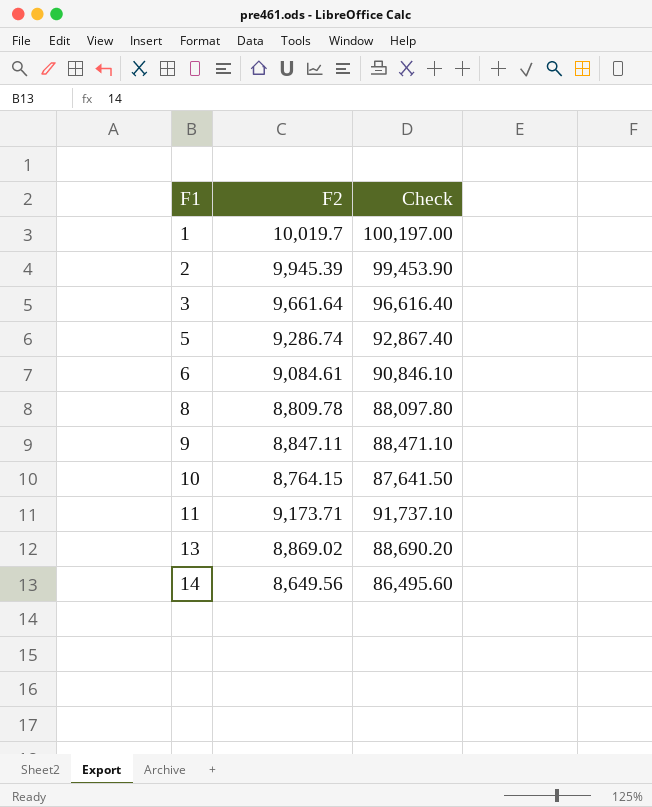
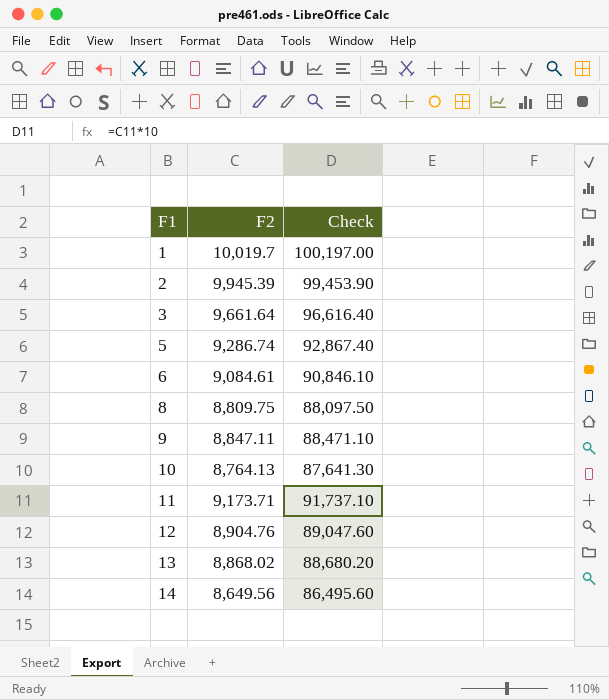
8 | F2: 8,809.78 -> 8,809.75
8 | Check: 88,097.80 -> 88,097.50
10 | F2: 8,764.15 -> 8,764.13
10 | Check: 87,641.50 -> 87,641.30
row 12: none -> 8,904.76 | 89,047.60
13 | F2: 8,869.02 -> 8,868.02
13 | Check: 88,690.20 -> 88,680.20

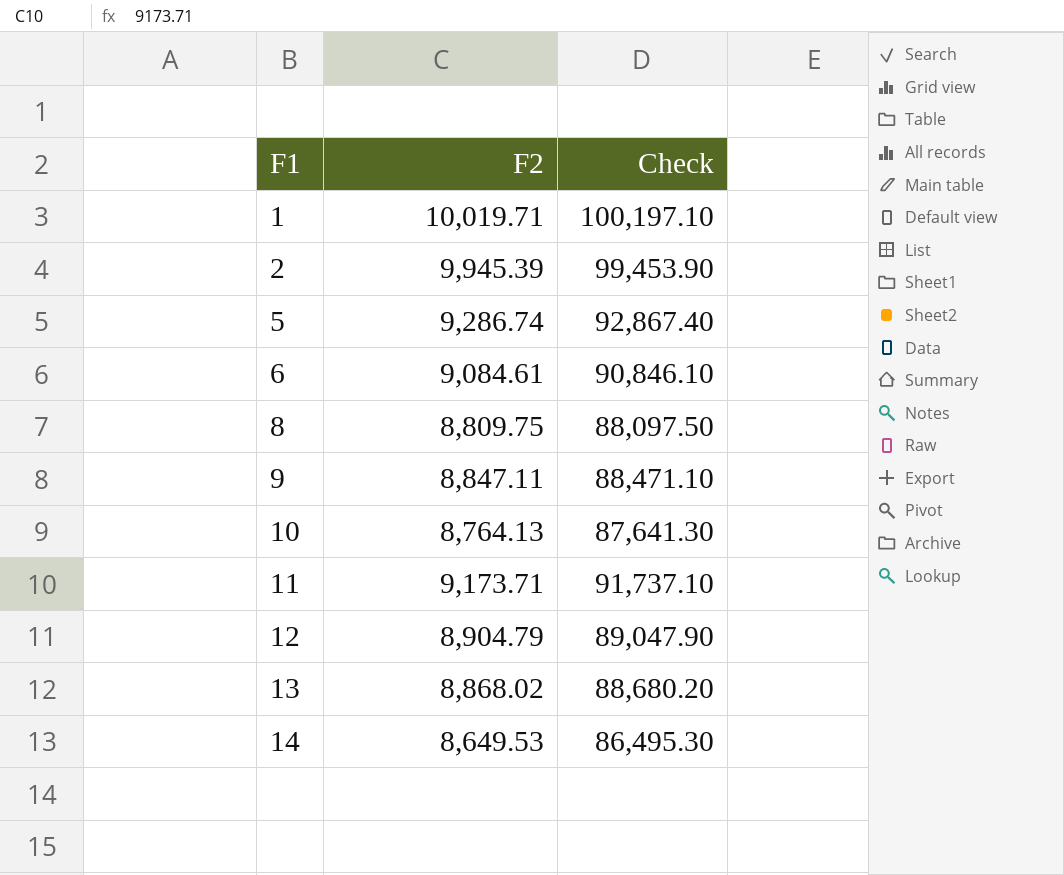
row 3: 9,661.64 | 96,616.40 -> none
1 | F2: 10,019.7 -> 10,019.71
1 | Check: 100,197.00 -> 100,197.10
12 | F2: 8,904.76 -> 8,904.79
12 | Check: 89,047.60 -> 89,047.90
14 | F2: 8,649.56 -> 8,649.53
14 | Check: 86,495.60 -> 86,495.30

